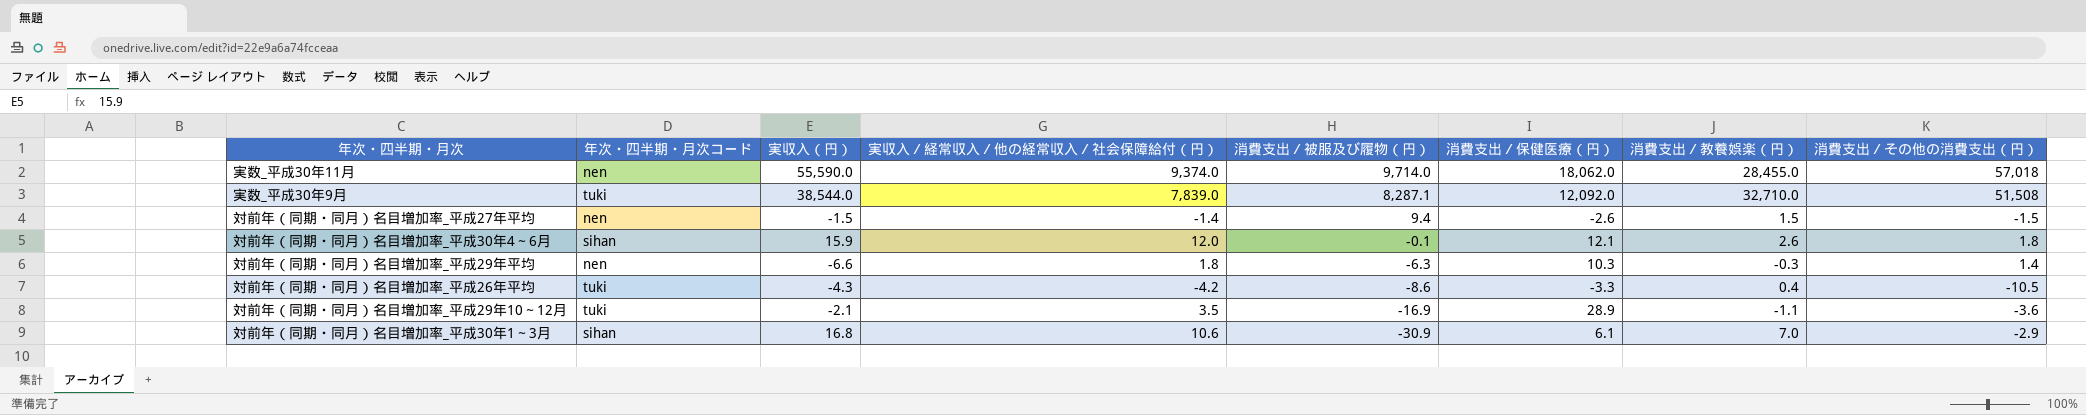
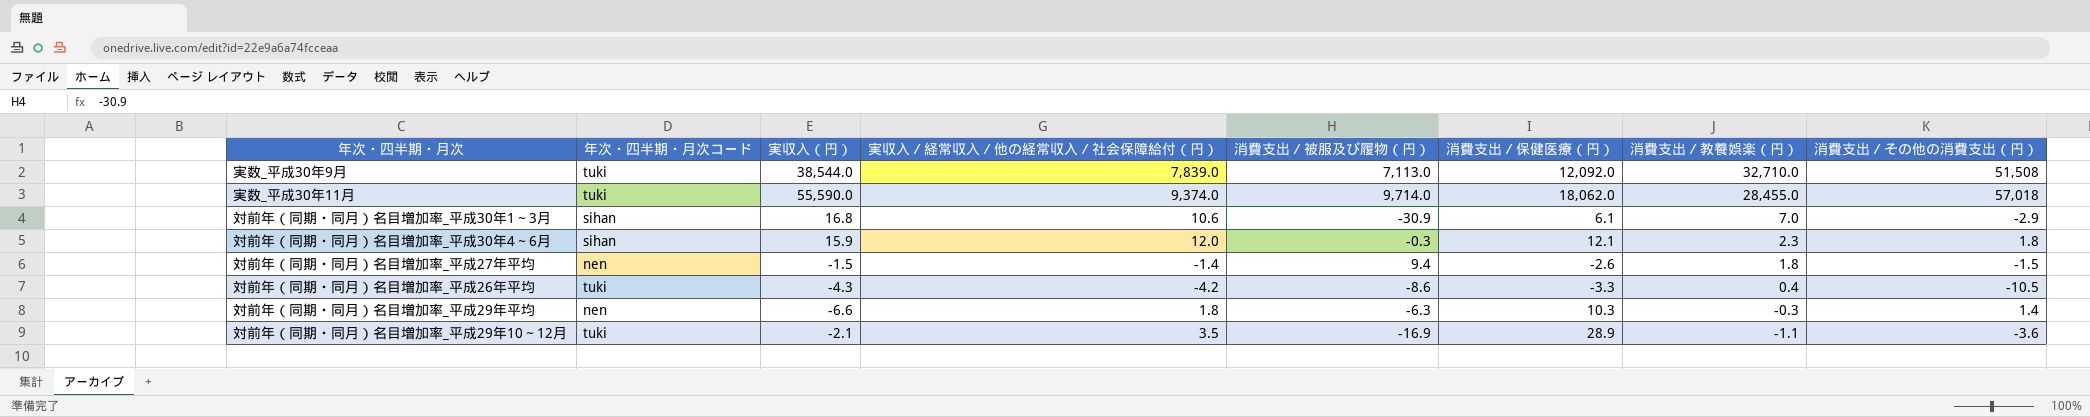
row order: 消費支出／被服及び履物（円） descending -> 消費支出／教養娯楽（円） descending
実数_平成30年9月 | 消費支出／被服及び履物（円）: 8,287.1 -> 7,113.0
実数_平成30年11月 | 年次・四半期・月次コード: nen -> tuki
対前年（同期・同月）名目増加率_平成30年4～6月 | 消費支出／被服及び履物（円）: -0.1 -> -0.3
対前年（同期・同月）名目増加率_平成30年4～6月 | 消費支出／教養娯楽（円）: 2.6 -> 2.3
対前年（同期・同月）名目増加率_平成27年平均 | 消費支出／教養娯楽（円）: 1.5 -> 1.8

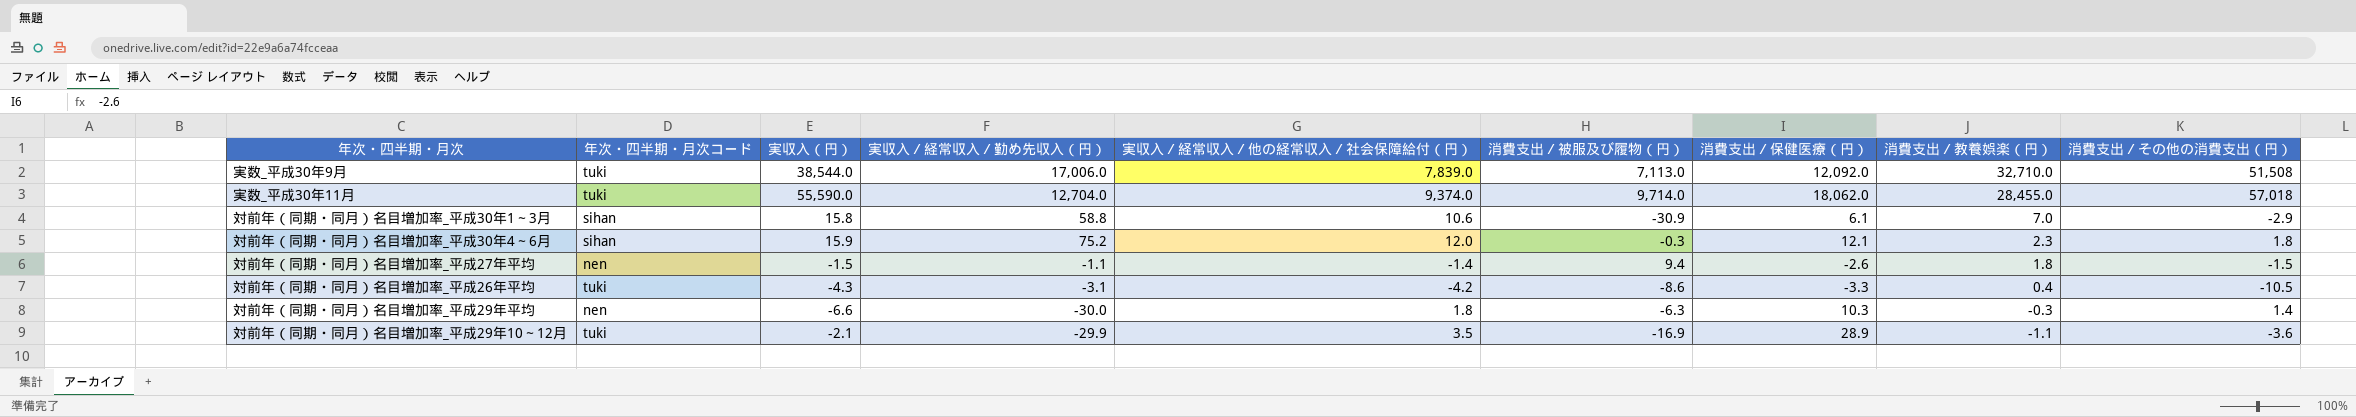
column 実収入／経常収入／勤め先収入（円） | position: none -> 4
対前年（同期・同月）名目増加率_平成30年1～3月 | 実収入（円）: 16.8 -> 15.8

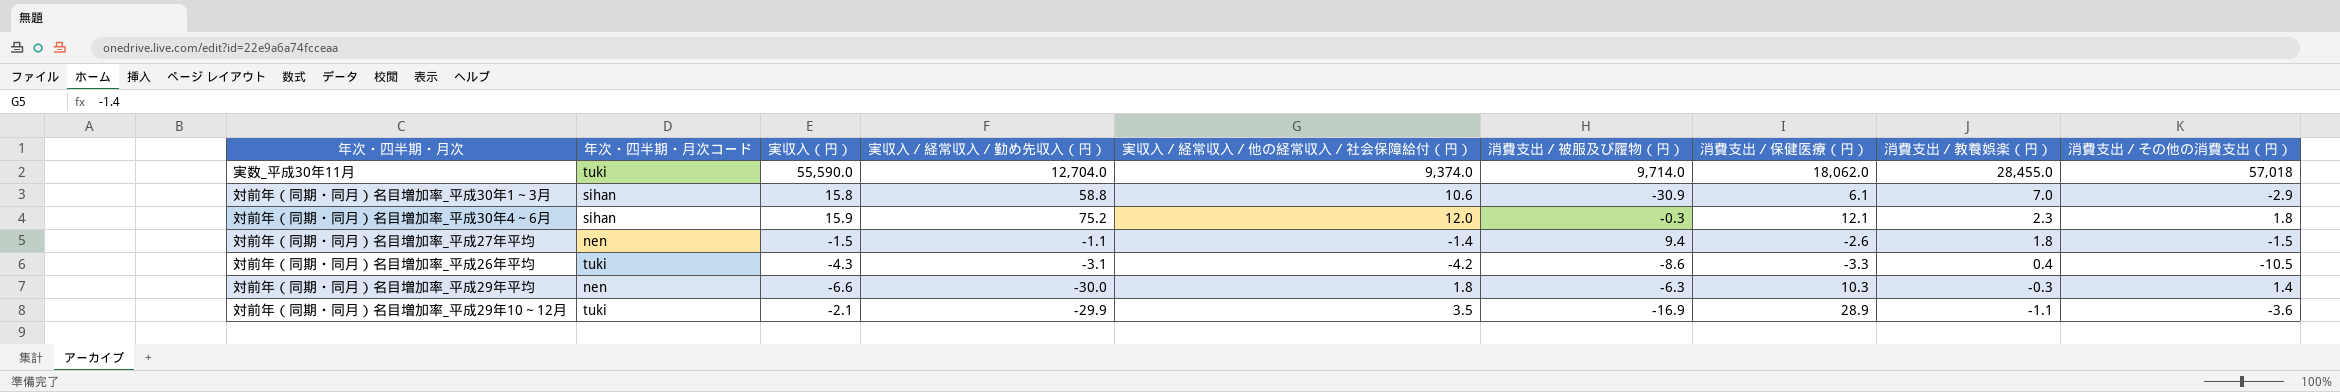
row 実数_平成30年9月: tuki | 38,544.0 | 17,006.0 | 7,839.0 | 7,113.0 | 12,092.0 | 32,710.0 | 51,508 -> none

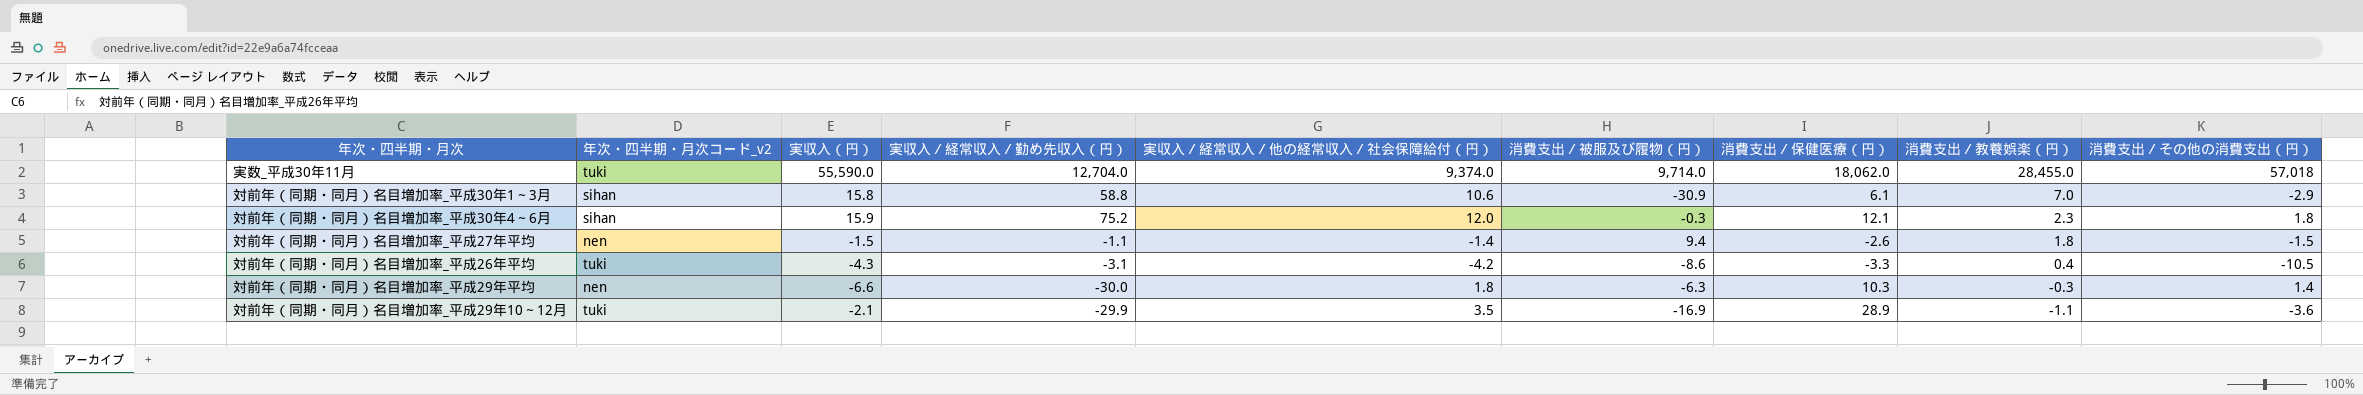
column name: 年次・四半期・月次コード -> 年次・四半期・月次コード_v2

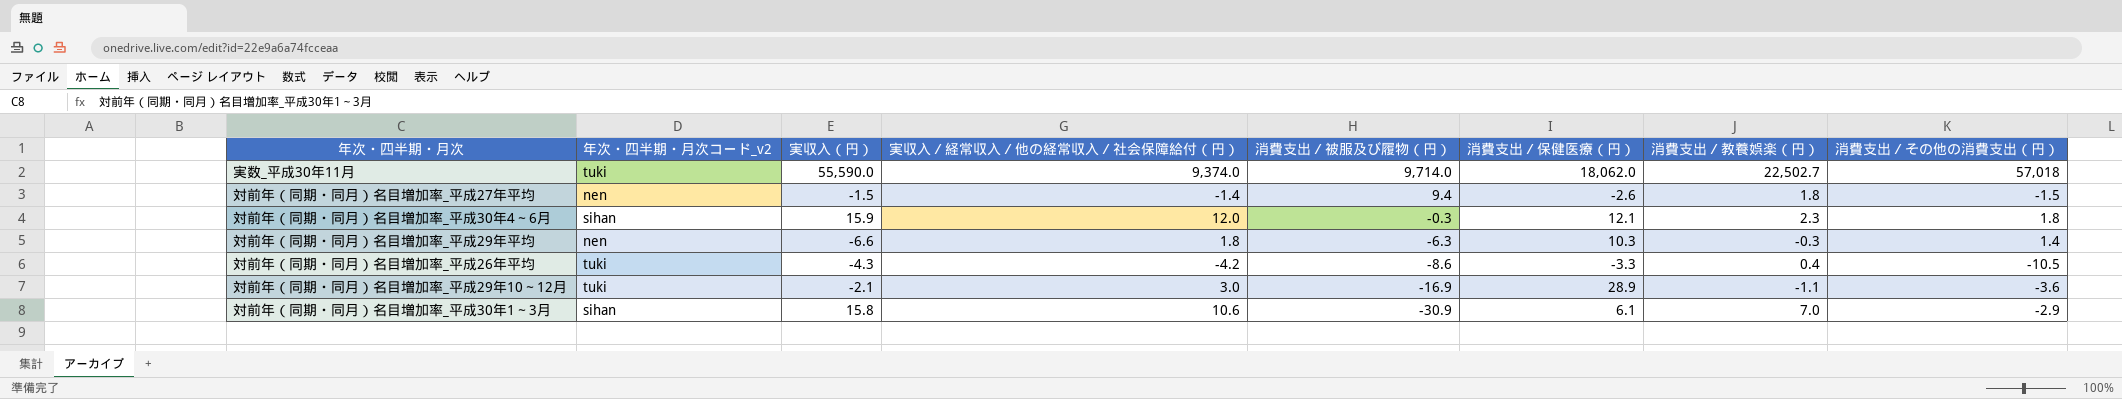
row order: 消費支出／教養娯楽（円） descending -> 消費支出／被服及び履物（円） descending
column 実収入／経常収入／勤め先収入（円） | position: 4 -> none
実数_平成30年11月 | 消費支出／教養娯楽（円）: 28,455.0 -> 22,502.7
対前年（同期・同月）名目増加率_平成29年10～12月 | 実収入／経常収入／他の経常収入／社会保障給付（円）: 3.5 -> 3.0

